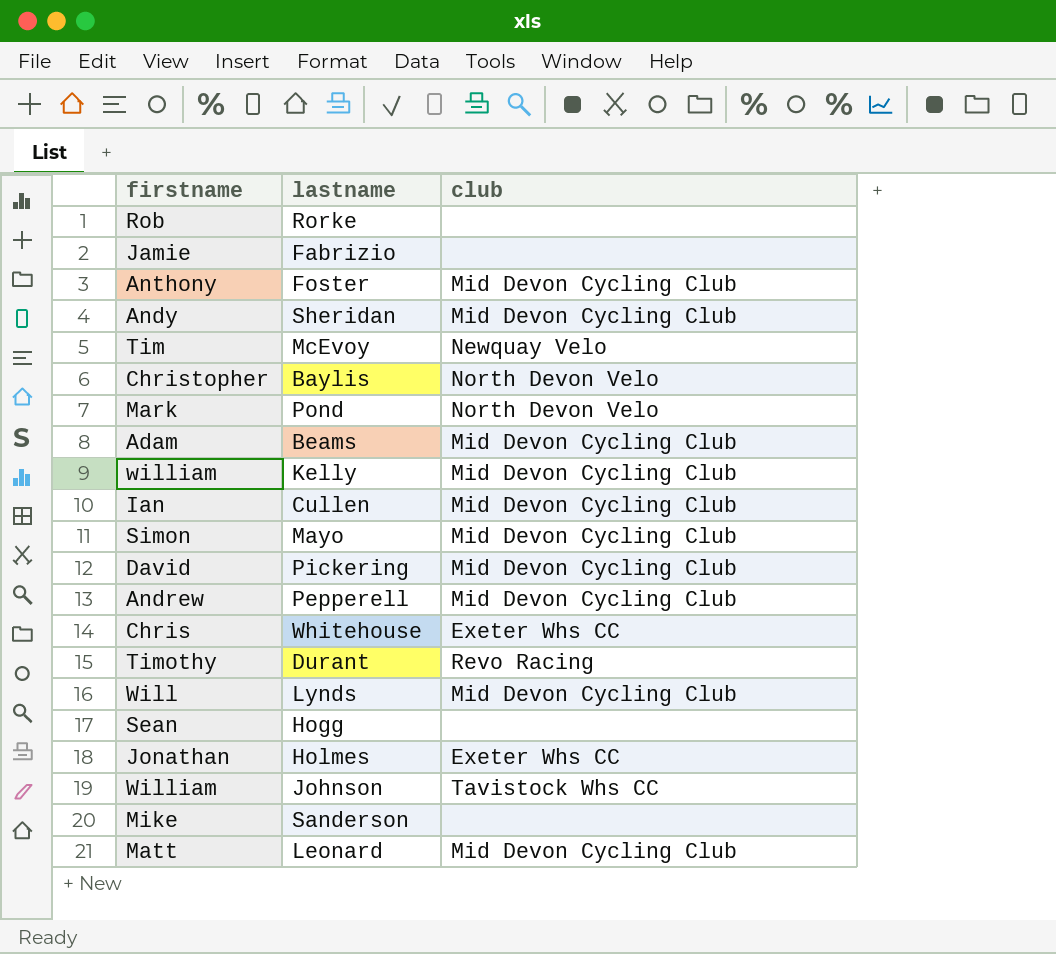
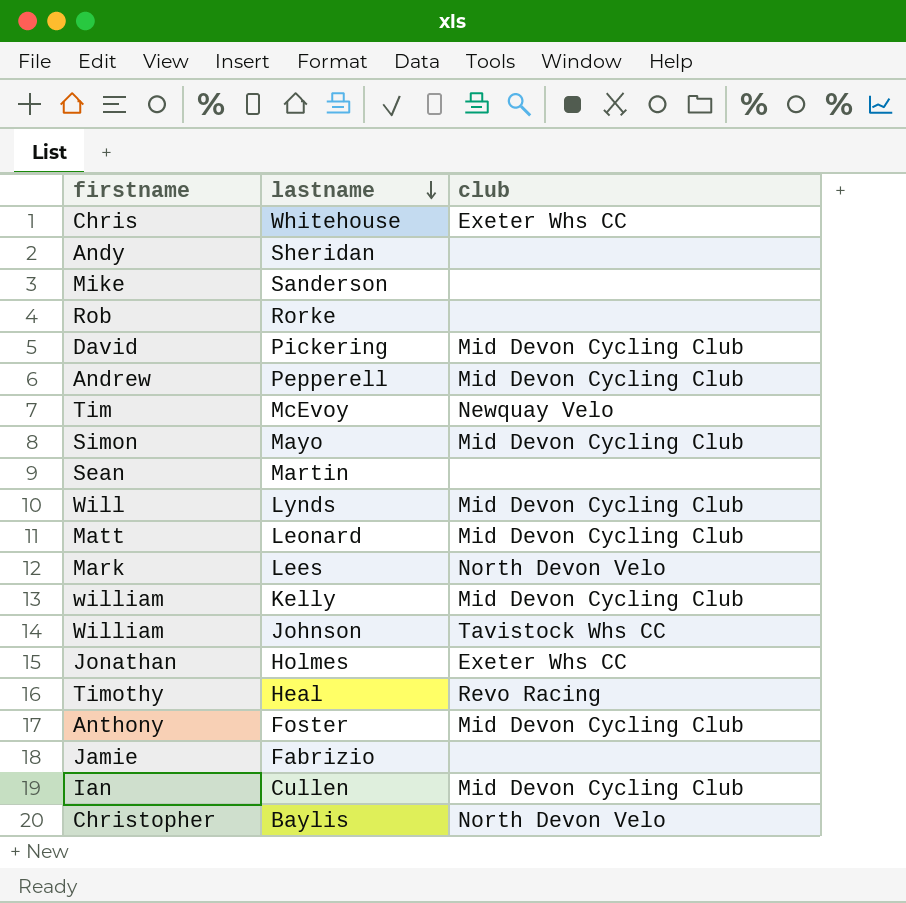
row order: none -> lastname descending
row Adam: Beams | Mid Devon Cycling Club -> none
Andy | club: Mid Devon Cycling Club -> none
Sean | lastname: Hogg -> Martin
Mark | lastname: Pond -> Lees
Timothy | lastname: Durant -> Heal

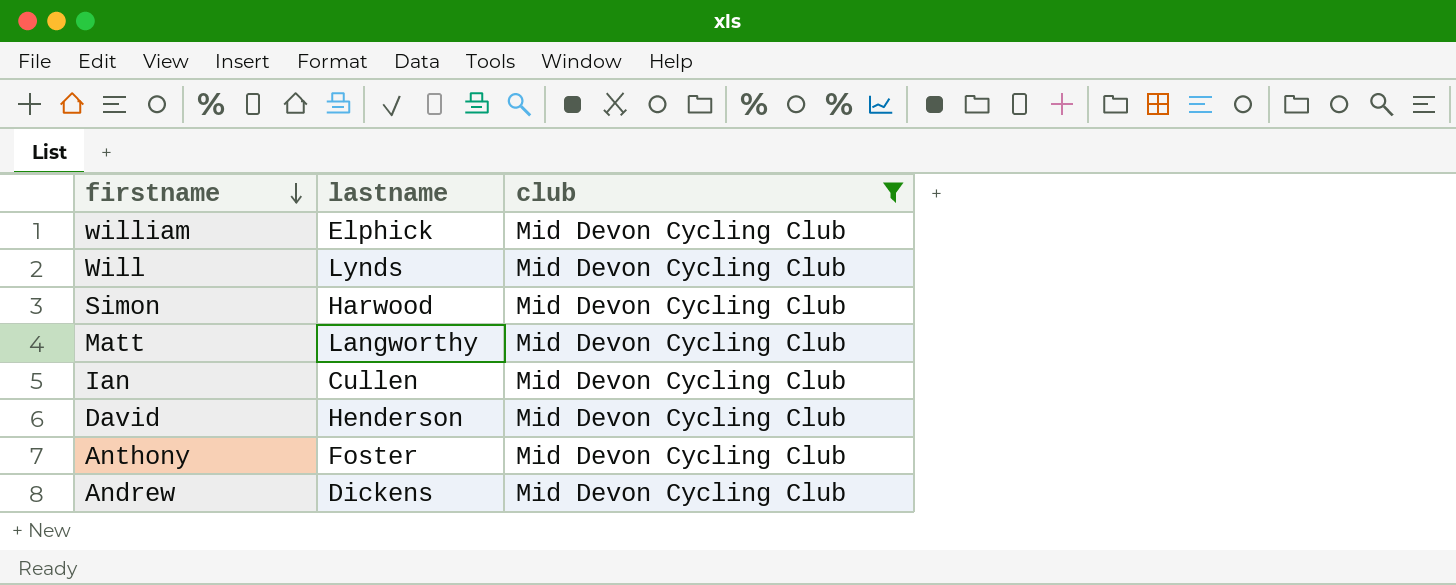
filter: none -> club = Mid Devon Cycling Club
row order: lastname descending -> firstname descending
william | lastname: Kelly -> Elphick
Simon | lastname: Mayo -> Harwood
Matt | lastname: Leonard -> Langworthy
David | lastname: Pickering -> Henderson
Andrew | lastname: Pepperell -> Dickens

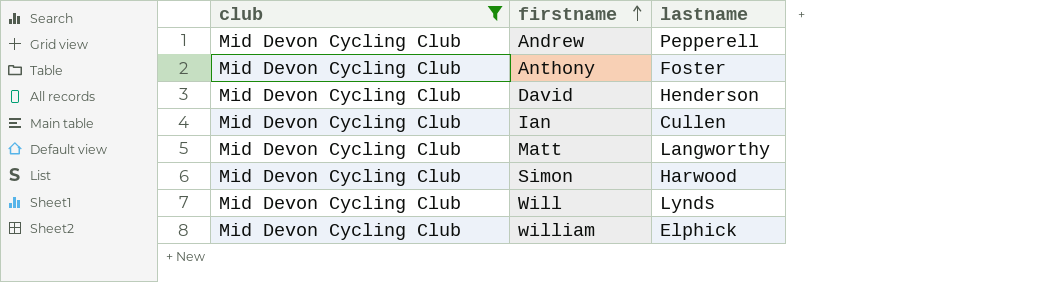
row order: firstname descending -> firstname ascending
column club | position: 3 -> 1
Andrew | lastname: Dickens -> Pepperell

